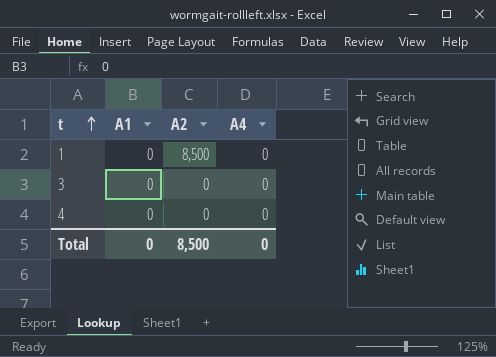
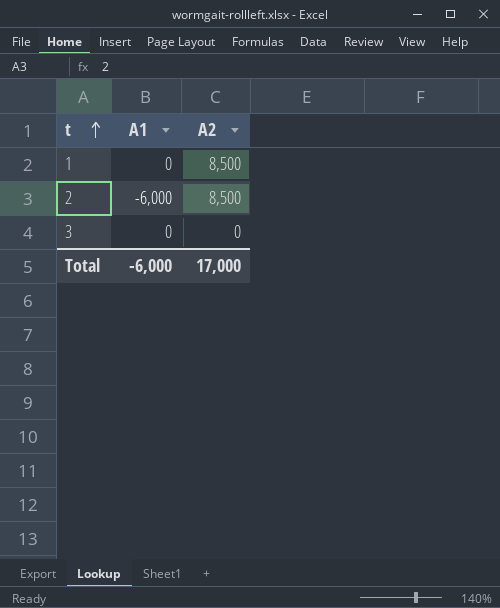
column A4 | position: 4 -> none
row 4: 0 | 0 | 0 -> none
row 2: none -> -6,000 | 8,500
Total | A1: 0 -> -6,000
Total | A2: 8,500 -> 17,000

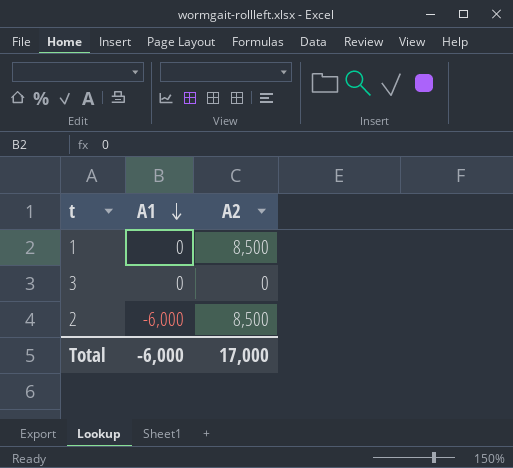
row order: t ascending -> A1 descending

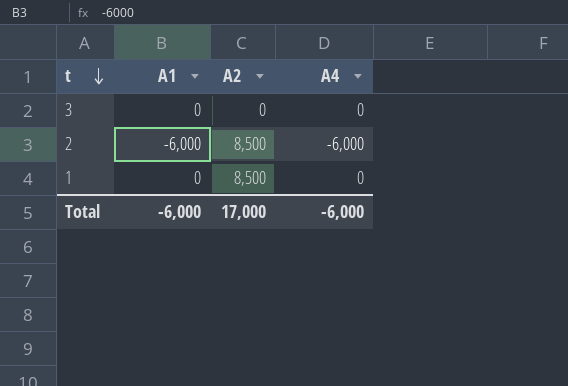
row order: A1 descending -> t descending
column A4 | position: none -> 4

